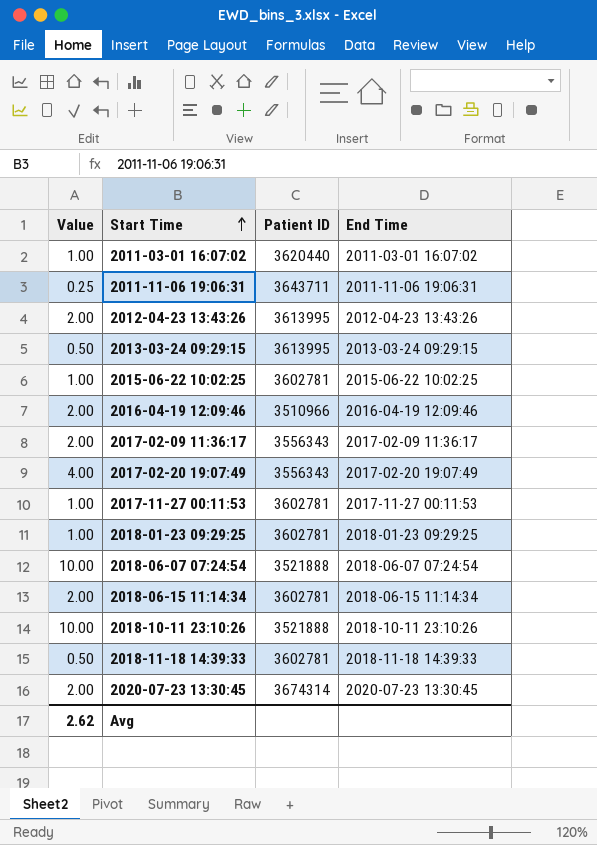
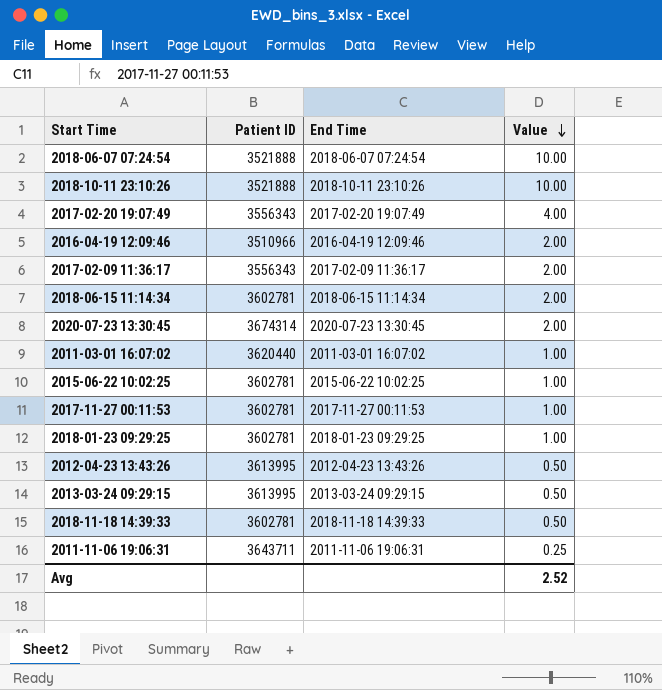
row order: Start Time ascending -> Value descending
column Value | position: 1 -> 4
2012-04-23 13:43:26 | Value: 2.00 -> 0.50
Avg | Value: 2.62 -> 2.52

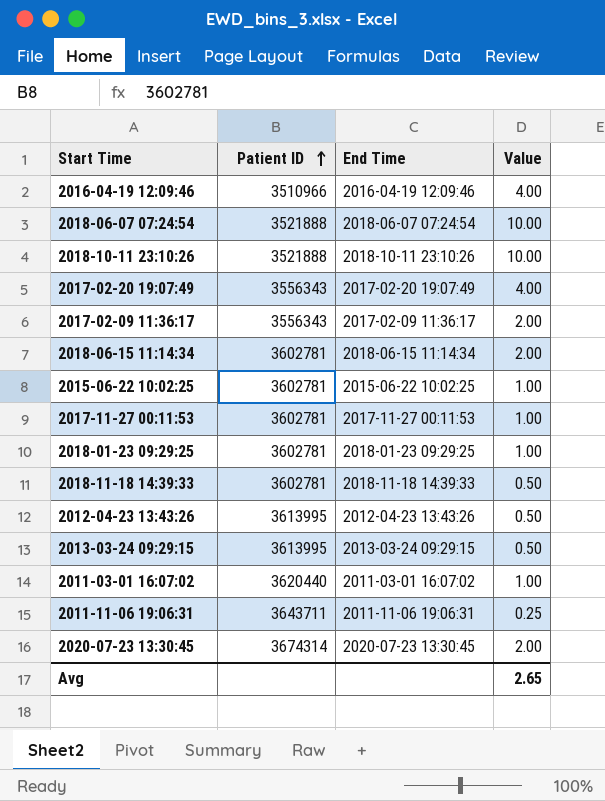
row order: Value descending -> Patient ID ascending
2016-04-19 12:09:46 | Value: 2.00 -> 4.00
Avg | Value: 2.52 -> 2.65

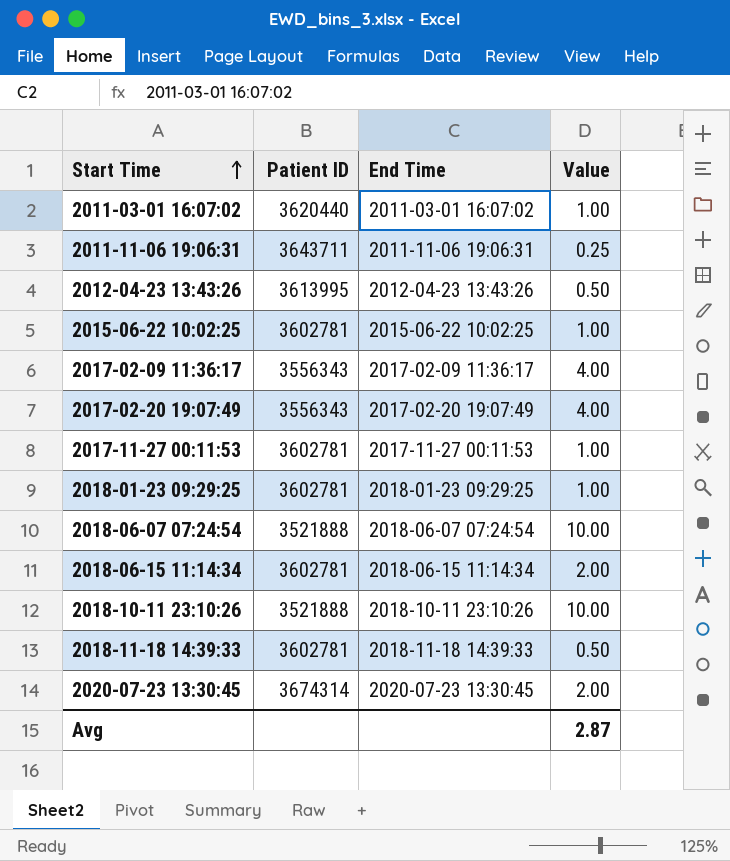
row order: Patient ID ascending -> Start Time ascending
row 2016-04-19 12:09:46: 3510966 | 2016-04-19 12:09:46 | 4.00 -> none
row 2013-03-24 09:29:15: 3613995 | 2013-03-24 09:29:15 | 0.50 -> none
2017-02-09 11:36:17 | Value: 2.00 -> 4.00
Avg | Value: 2.65 -> 2.87

